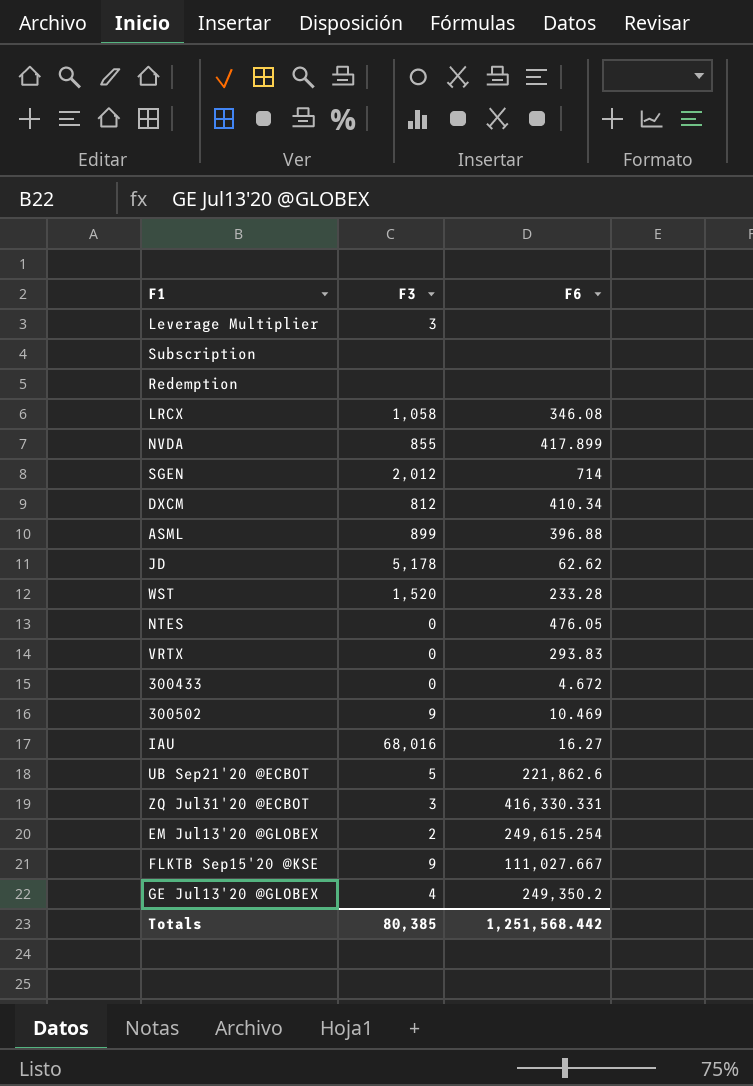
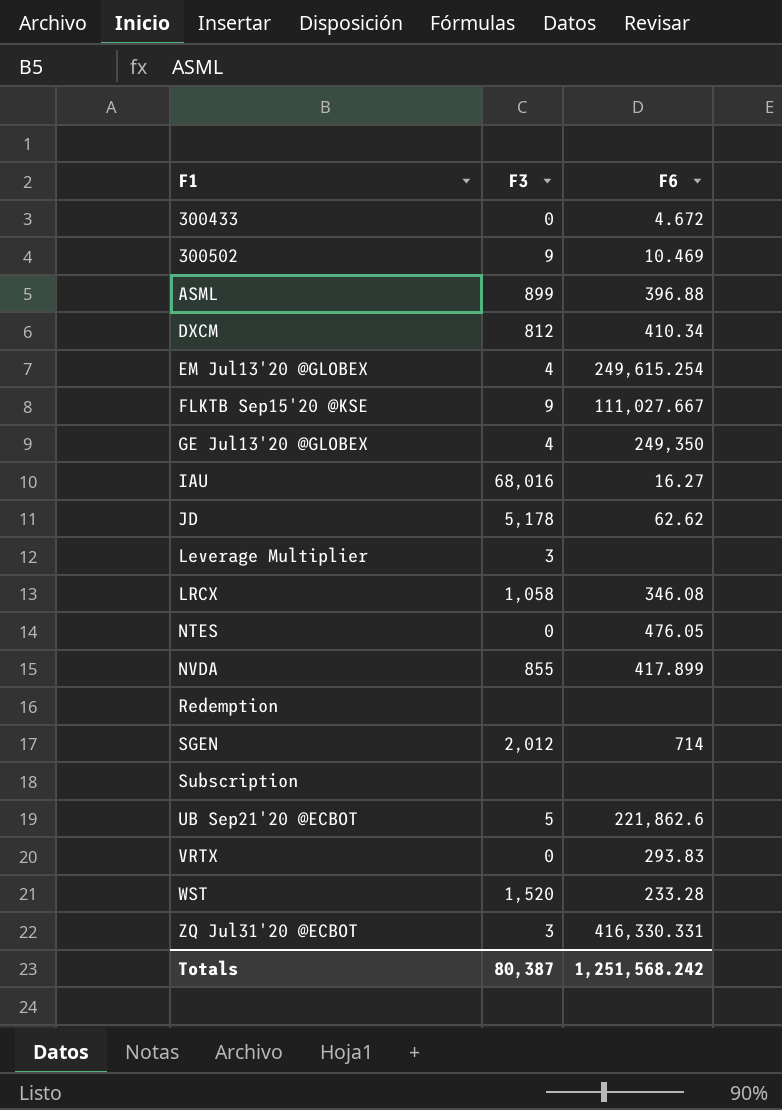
row order: none -> F1 ascending
EM Jul13'20 @GLOBEX | F3: 2 -> 4
GE Jul13'20 @GLOBEX | F6: 249,350.2 -> 249,350
Totals | F3: 80,385 -> 80,387
Totals | F6: 1,251,568.442 -> 1,251,568.242

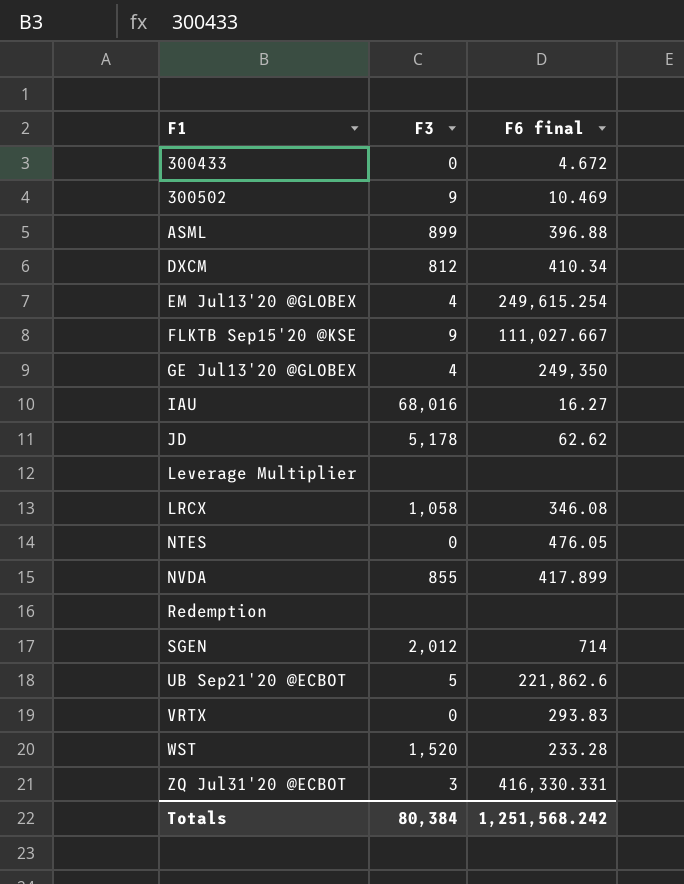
column name: F6 -> F6 final
row Subscription: none | none -> none
Leverage Multiplier | F3: 3 -> none
Totals | F3: 80,387 -> 80,384

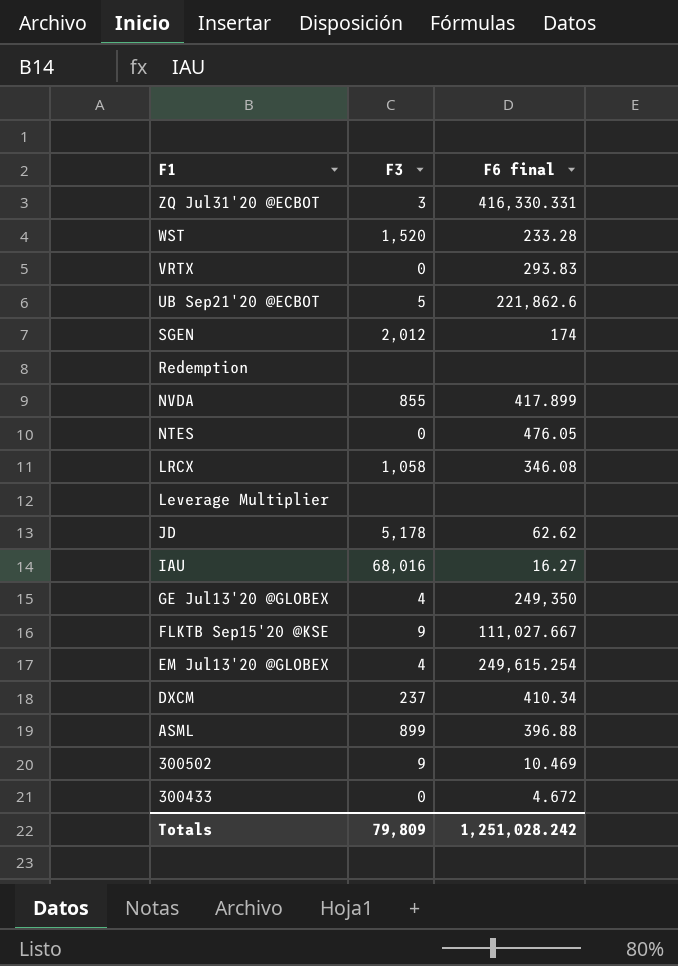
row order: F1 ascending -> F1 descending
SGEN | F6 final: 714 -> 174
DXCM | F3: 812 -> 237
Totals | F3: 80,384 -> 79,809
Totals | F6 final: 1,251,568.242 -> 1,251,028.242

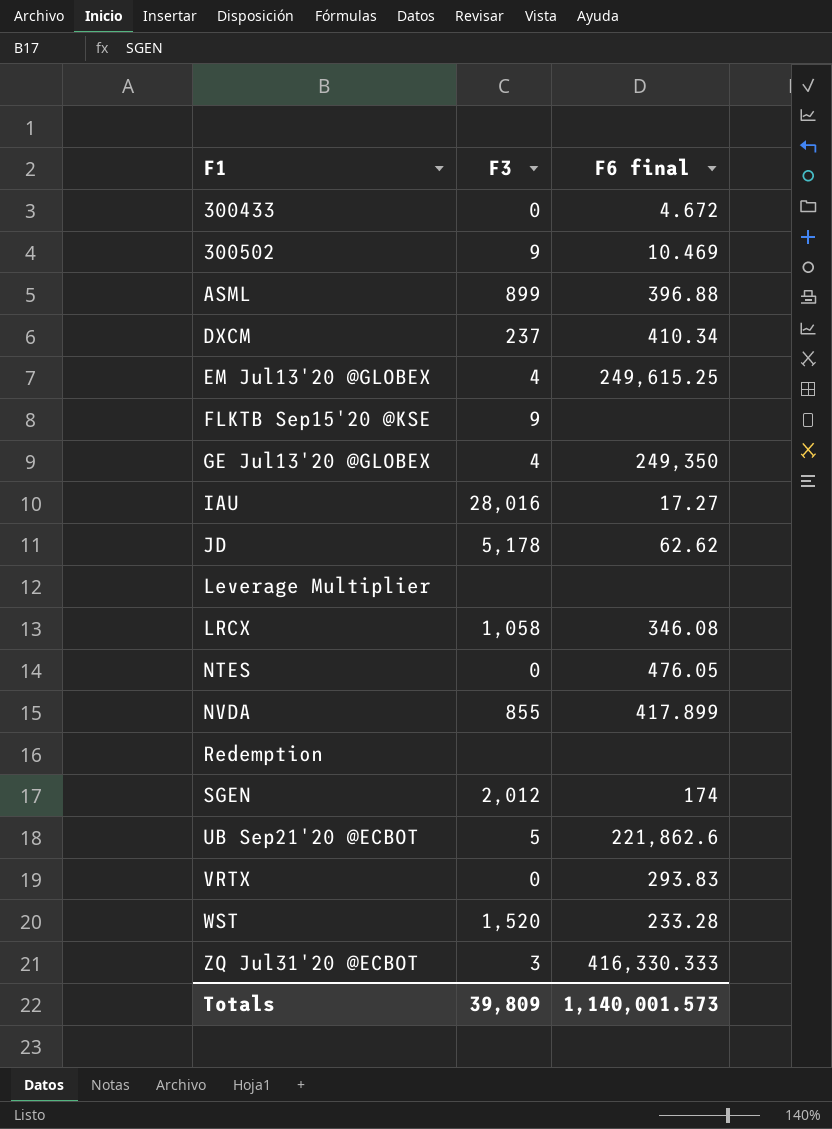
row order: F1 descending -> F1 ascending
EM Jul13'20 @GLOBEX | F6 final: 249,615.254 -> 249,615.25
FLKTB Sep15'20 @KSE | F6 final: 111,027.667 -> none
IAU | F3: 68,016 -> 28,016
IAU | F6 final: 16.27 -> 17.27
ZQ Jul31'20 @ECBOT | F6 final: 416,330.331 -> 416,330.333
Totals | F3: 79,809 -> 39,809
Totals | F6 final: 1,251,028.242 -> 1,140,001.573

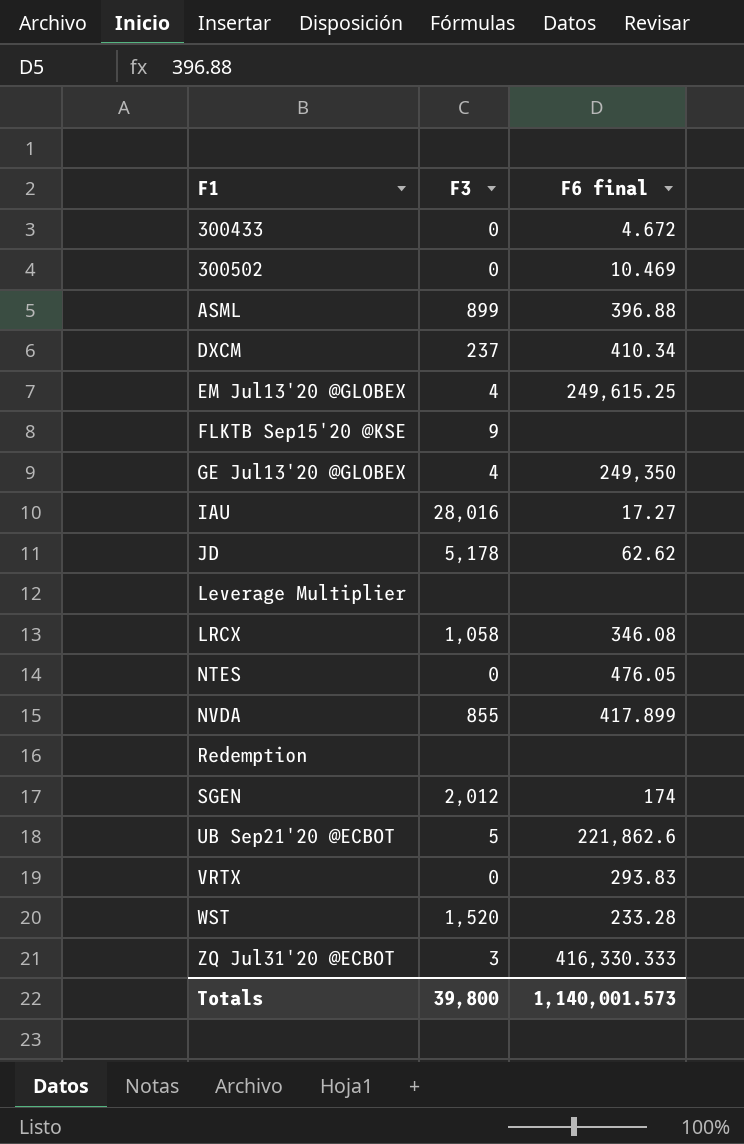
300502 | F3: 9 -> 0
Totals | F3: 39,809 -> 39,800

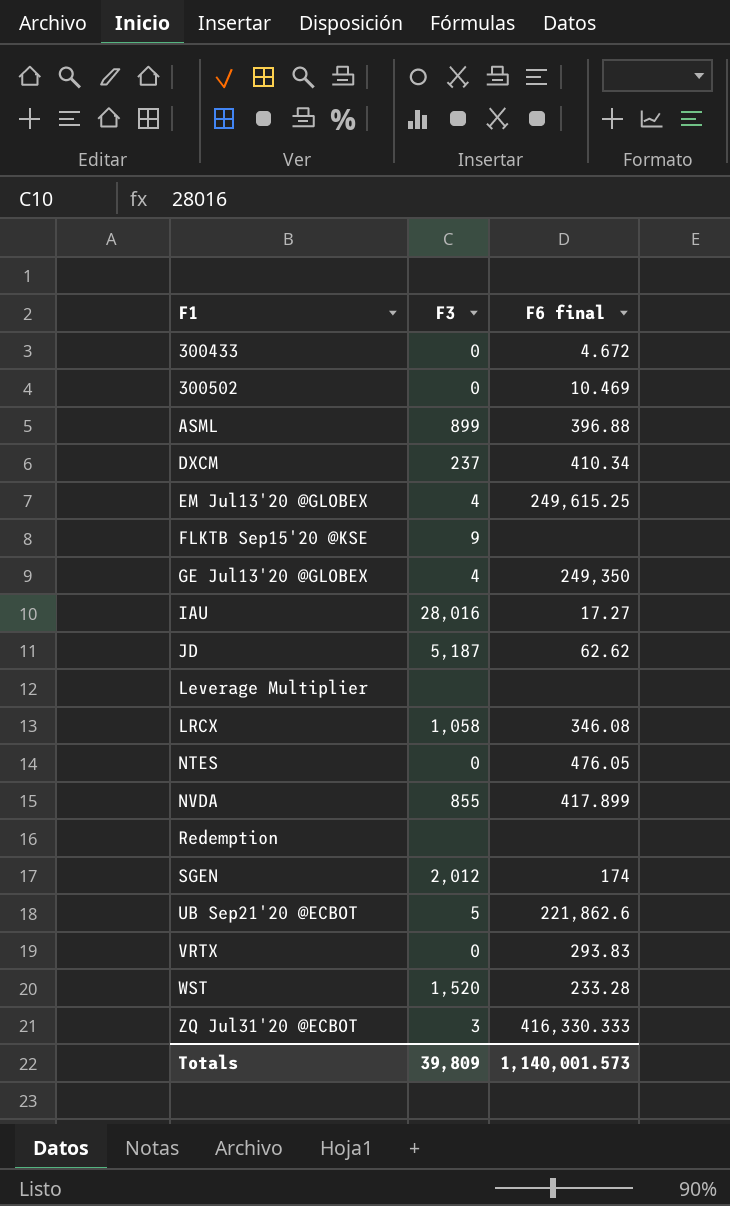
JD | F3: 5,178 -> 5,187
Totals | F3: 39,800 -> 39,809

